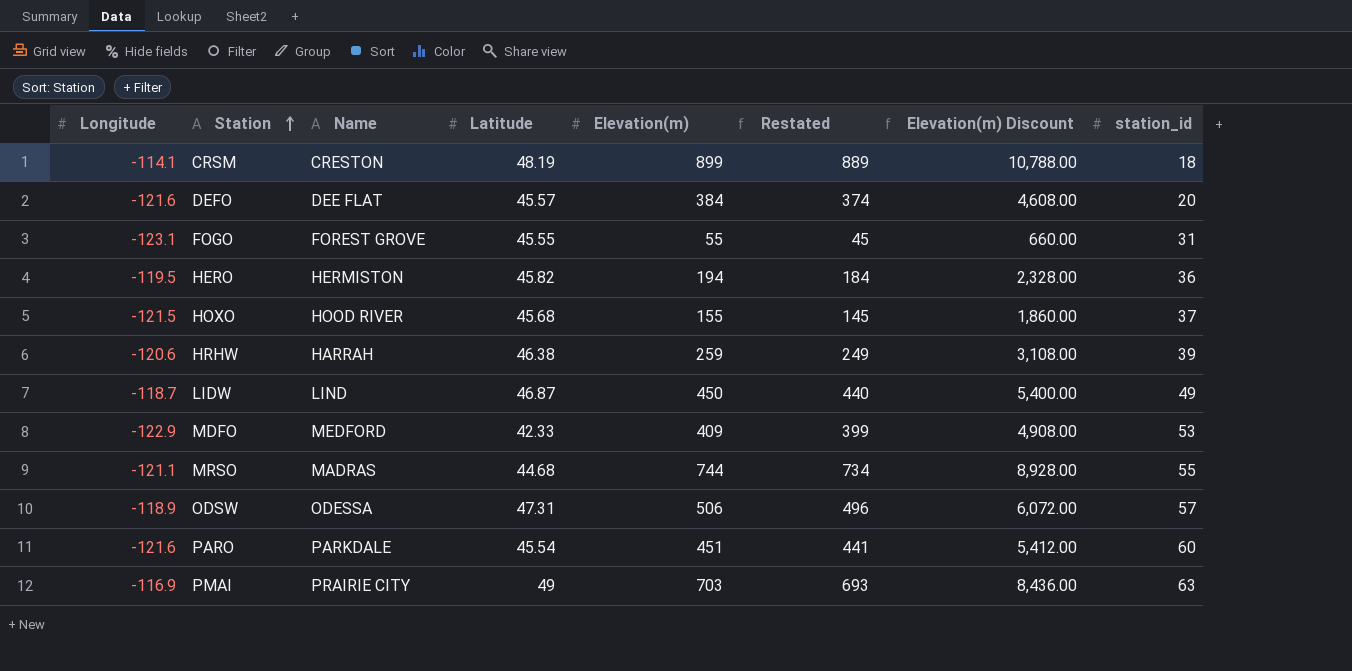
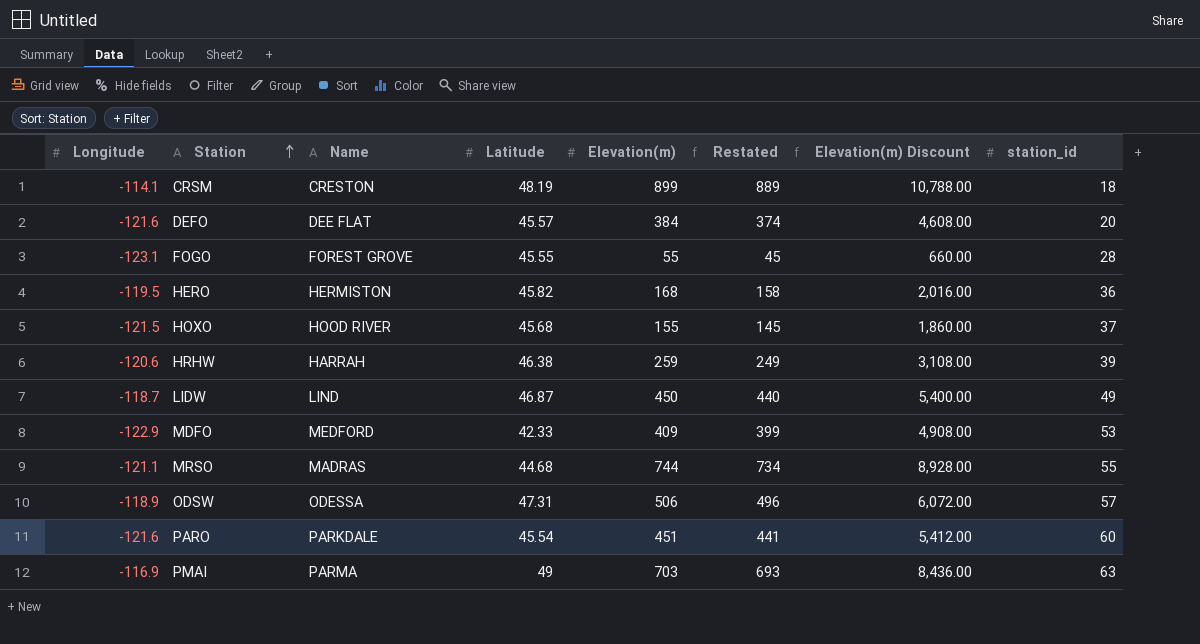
FOGO | station_id: 31 -> 28
HERO | Elevation(m): 194 -> 168
HERO | Restated: 184 -> 158
HERO | Elevation(m) Discount: 2,328.00 -> 2,016.00
PMAI | Name: PRAIRIE CITY -> PARMA

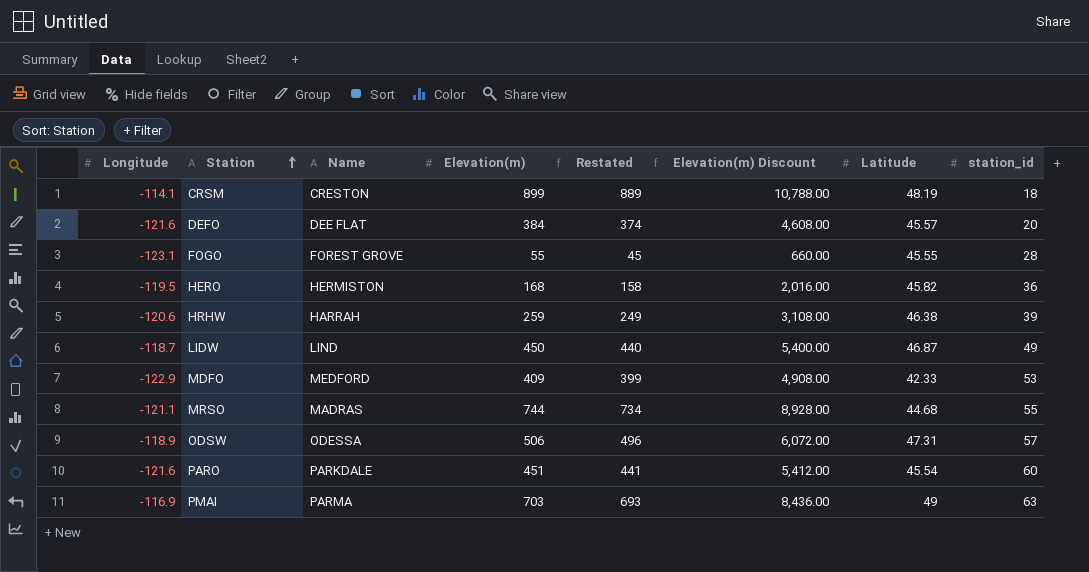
column Latitude | position: 4 -> 7
row HOXO: -121.5 | HOOD RIVER | 45.68 | 155 | 145 | 1,860.00 | 37 -> none

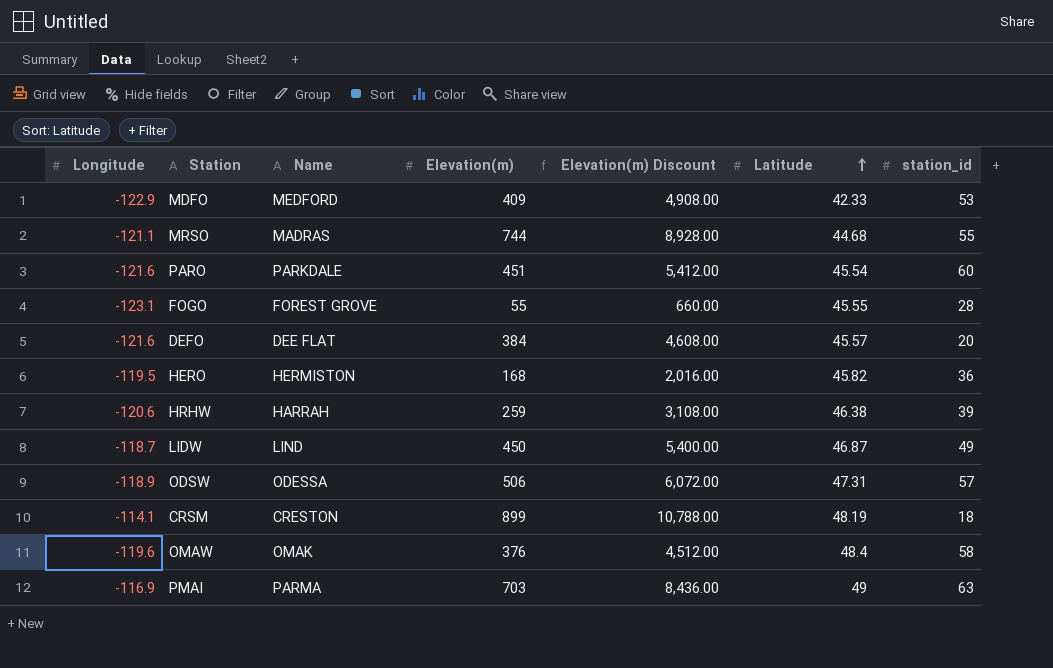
row order: Station ascending -> Latitude ascending
column Restated | formula: [Elevation(m)] - 10 -> none
row OMAW: none -> -119.6 | OMAK | 376 | 4,512.00 | 48.4 | 58

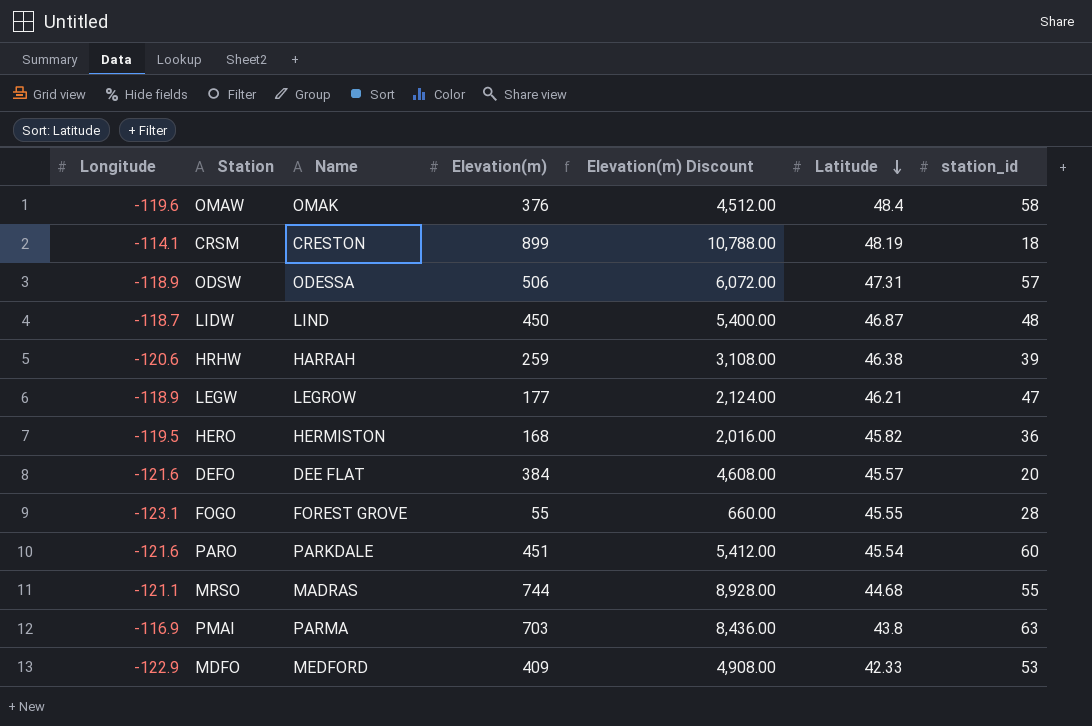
row order: Latitude ascending -> Latitude descending
LIDW | station_id: 49 -> 48
row LEGW: none -> -118.9 | LEGROW | 177 | 2,124.00 | 46.21 | 47
PMAI | Latitude: 49 -> 43.8

